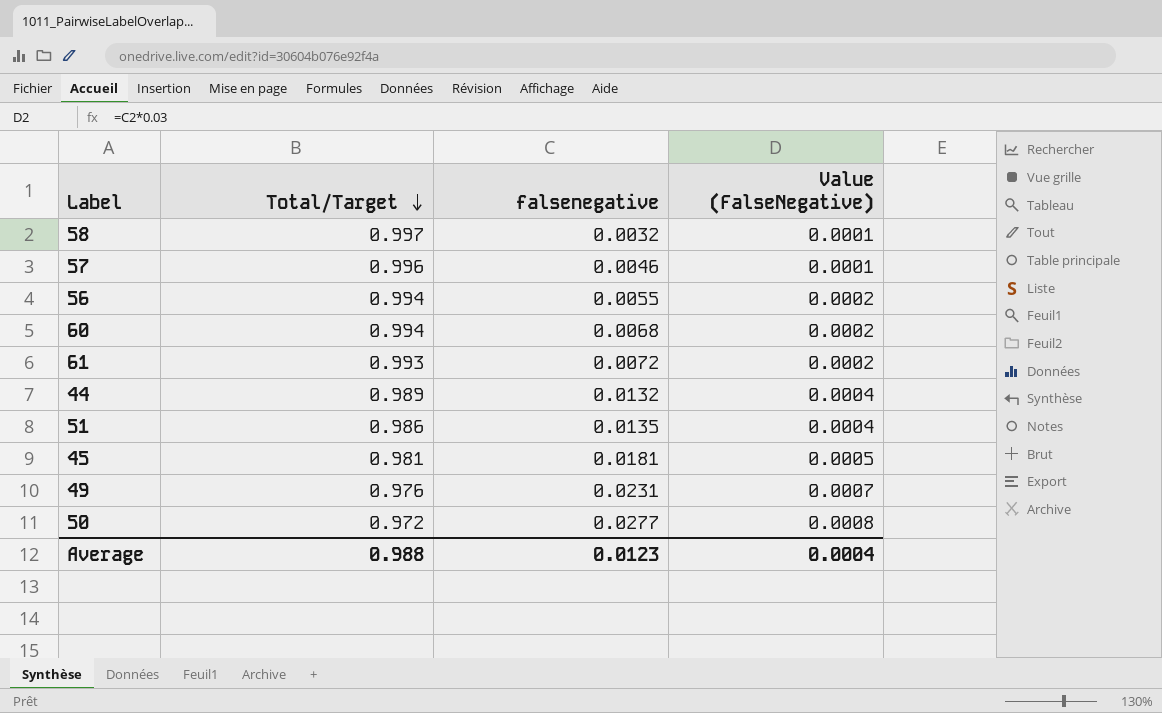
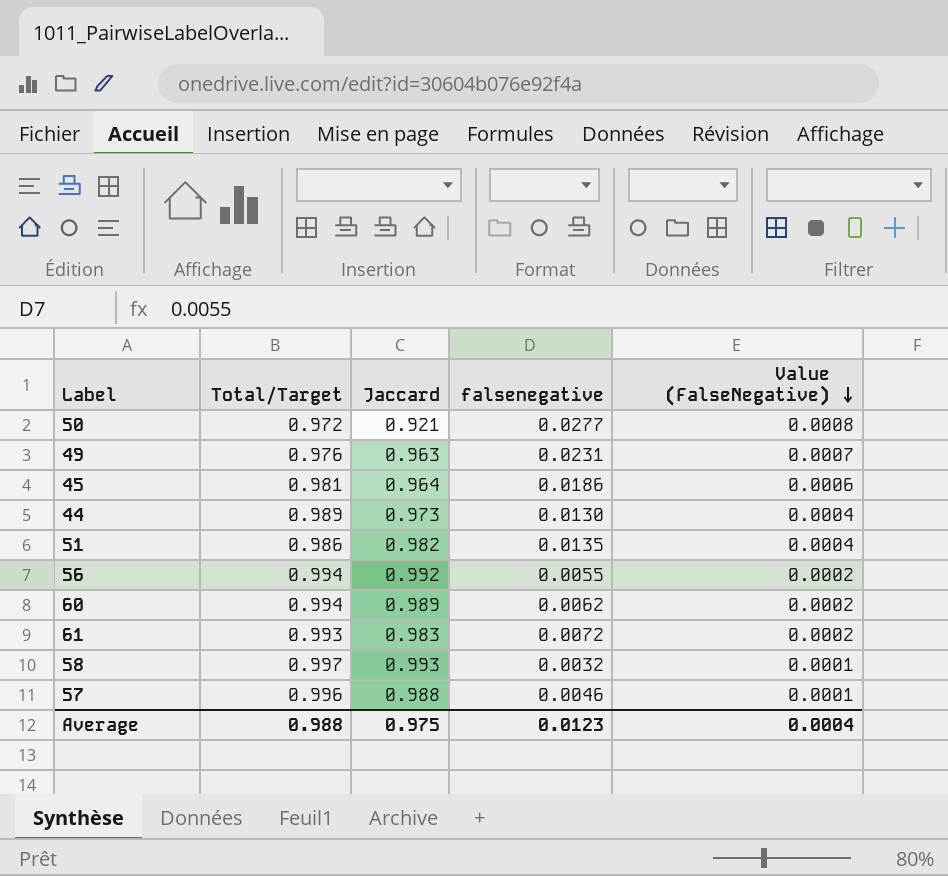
row order: Total/Target descending -> Value (FalseNegative) descending
column Jaccard | position: none -> 3
45 | falsenegative: 0.0181 -> 0.0186
45 | Value (FalseNegative): 0.0005 -> 0.0006
44 | falsenegative: 0.0132 -> 0.0130
60 | falsenegative: 0.0068 -> 0.0062

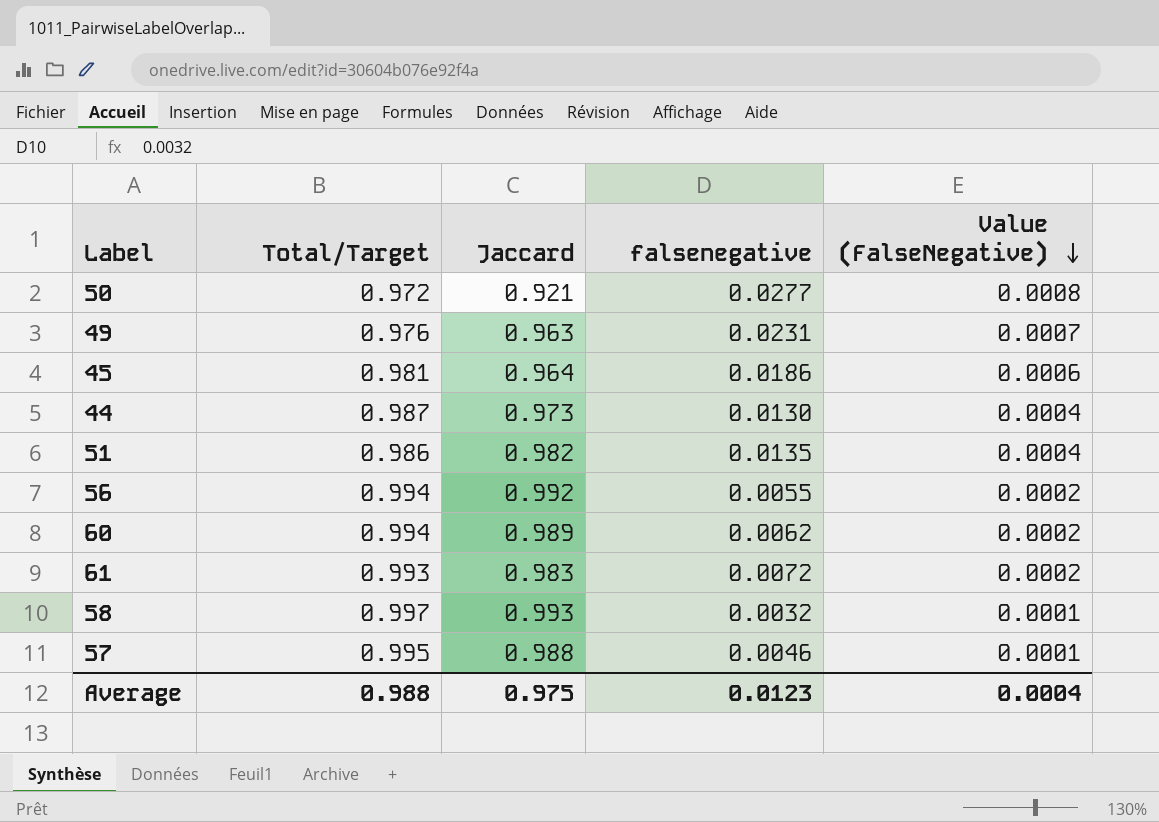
44 | Total/Target: 0.989 -> 0.987
57 | Total/Target: 0.996 -> 0.995

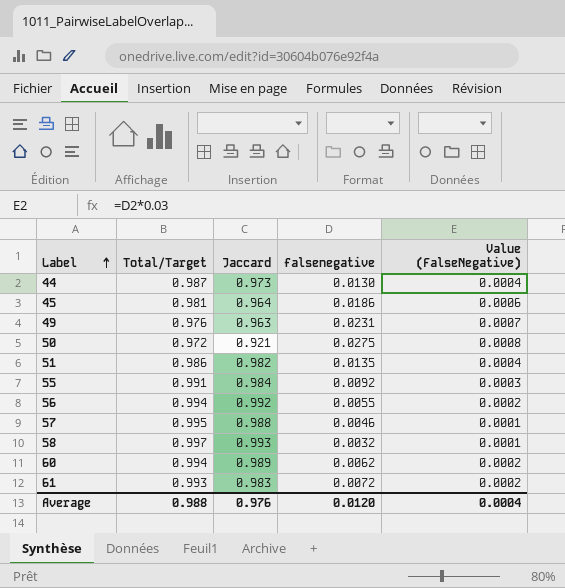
row order: Value (FalseNegative) descending -> Label ascending
50 | falsenegative: 0.0277 -> 0.0275
row 55: none -> 0.991 | 0.984 | 0.0092 | 0.0003
Average | Jaccard: 0.975 -> 0.976
Average | falsenegative: 0.0123 -> 0.0120

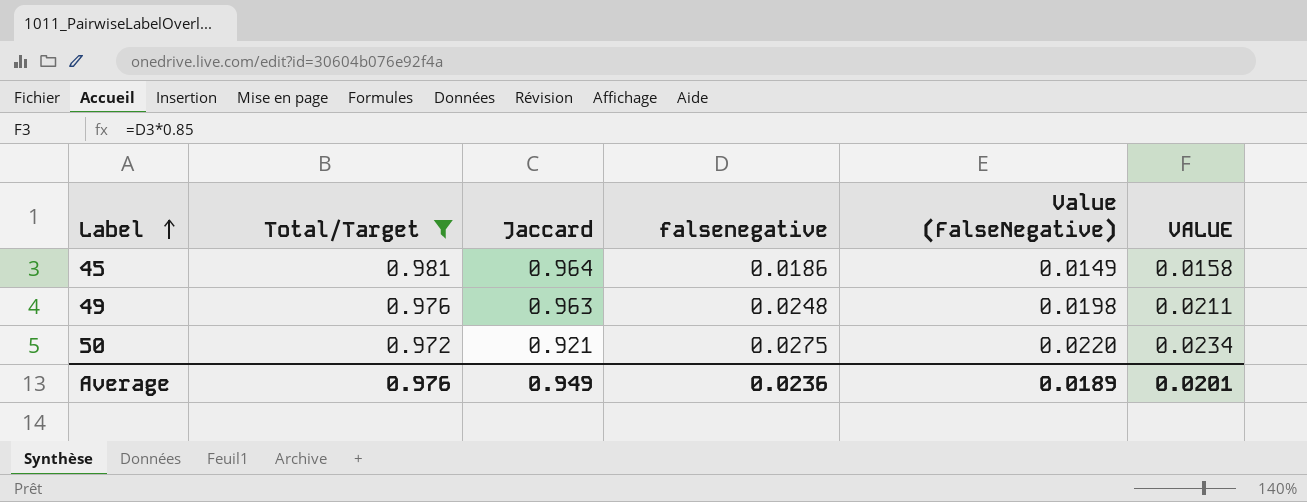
filter: none -> Total/Target <= 0.981
column Value (FalseNegative) | formula: [falsenegative] * 0.03 -> [falsenegative] * 0.8
column VALUE | formula: none -> [falsenegative] * 0.85
49 | falsenegative: 0.0231 -> 0.0248
Average | Total/Target: 0.988 -> 0.976
Average | Jaccard: 0.976 -> 0.949
Average | falsenegative: 0.0120 -> 0.0236
Average | Value (FalseNegative): 0.0004 -> 0.0189

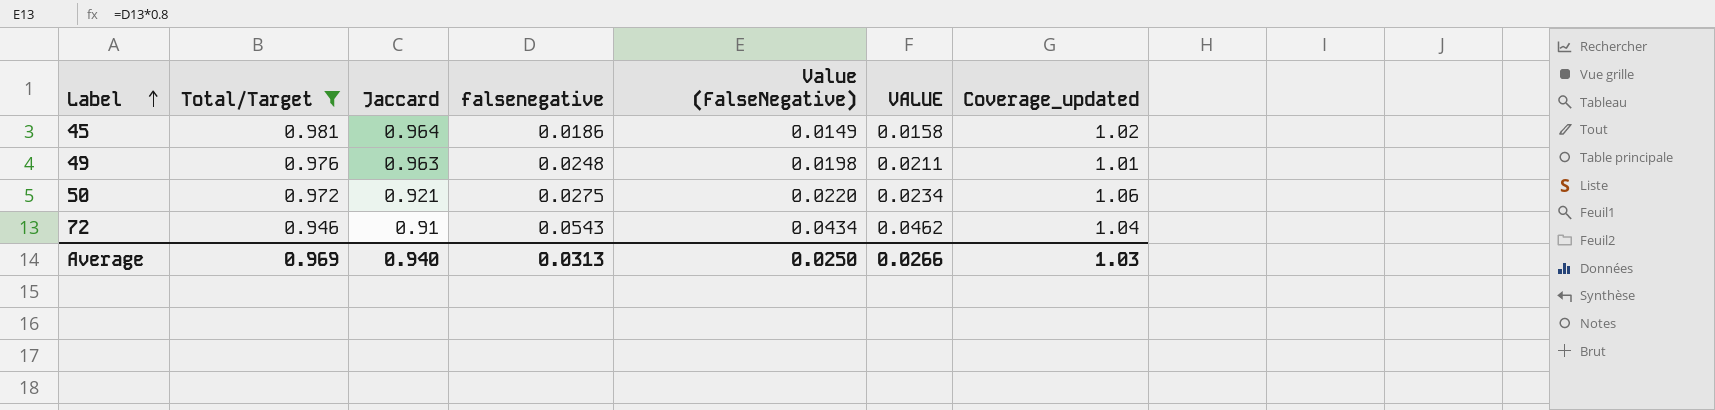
column Coverage_updated | formula: none -> [Total/Target] / [Jaccard]
row 72: none -> 0.946 | 0.91 | 0.0543 | 0.0434 | 0.0462 | 1.04
Average | Total/Target: 0.976 -> 0.969
Average | Jaccard: 0.949 -> 0.940
Average | falsenegative: 0.0236 -> 0.0313
Average | Value (FalseNegative): 0.0189 -> 0.0250
Average | VALUE: 0.0201 -> 0.0266

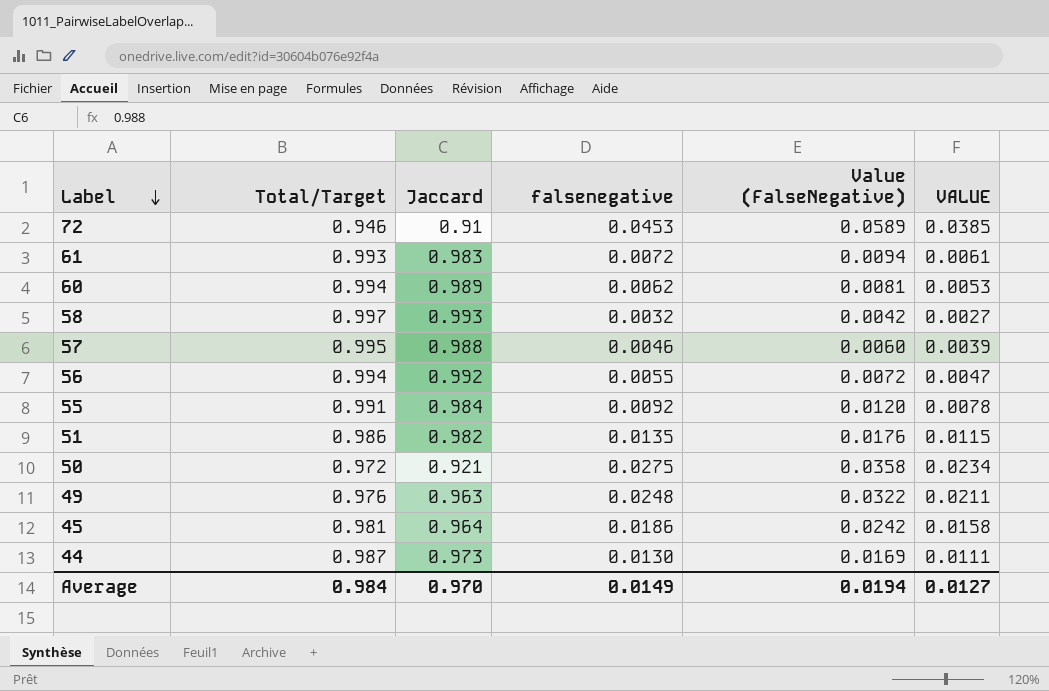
filter: Total/Target <= 0.981 -> none
row order: Label ascending -> Label descending
column Coverage_updated | formula: [Total/Target] / [Jaccard] -> none
column Value (FalseNegative) | formula: [falsenegative] * 0.8 -> [falsenegative] * 1.3
72 | falsenegative: 0.0543 -> 0.0453
72 | VALUE: 0.0462 -> 0.0385
Average | Total/Target: 0.969 -> 0.984
Average | Jaccard: 0.940 -> 0.970
Average | falsenegative: 0.0313 -> 0.0149
Average | Value (FalseNegative): 0.0250 -> 0.0194
Average | VALUE: 0.0266 -> 0.0127

